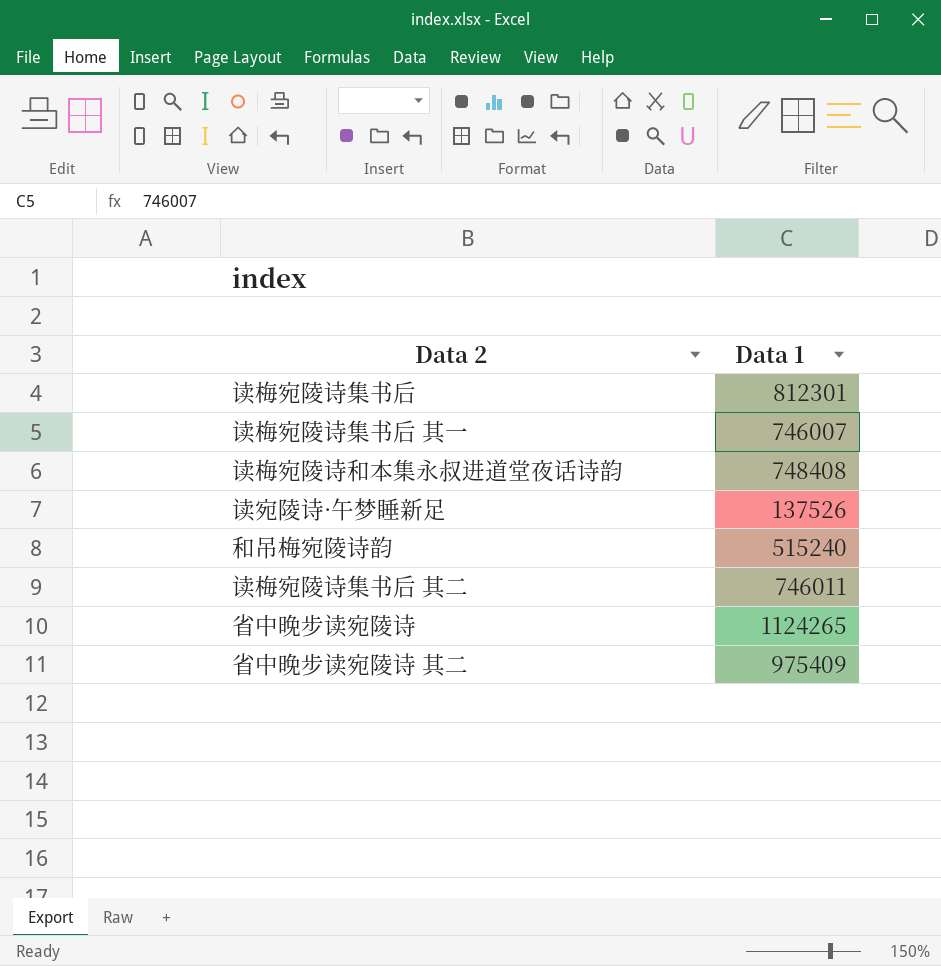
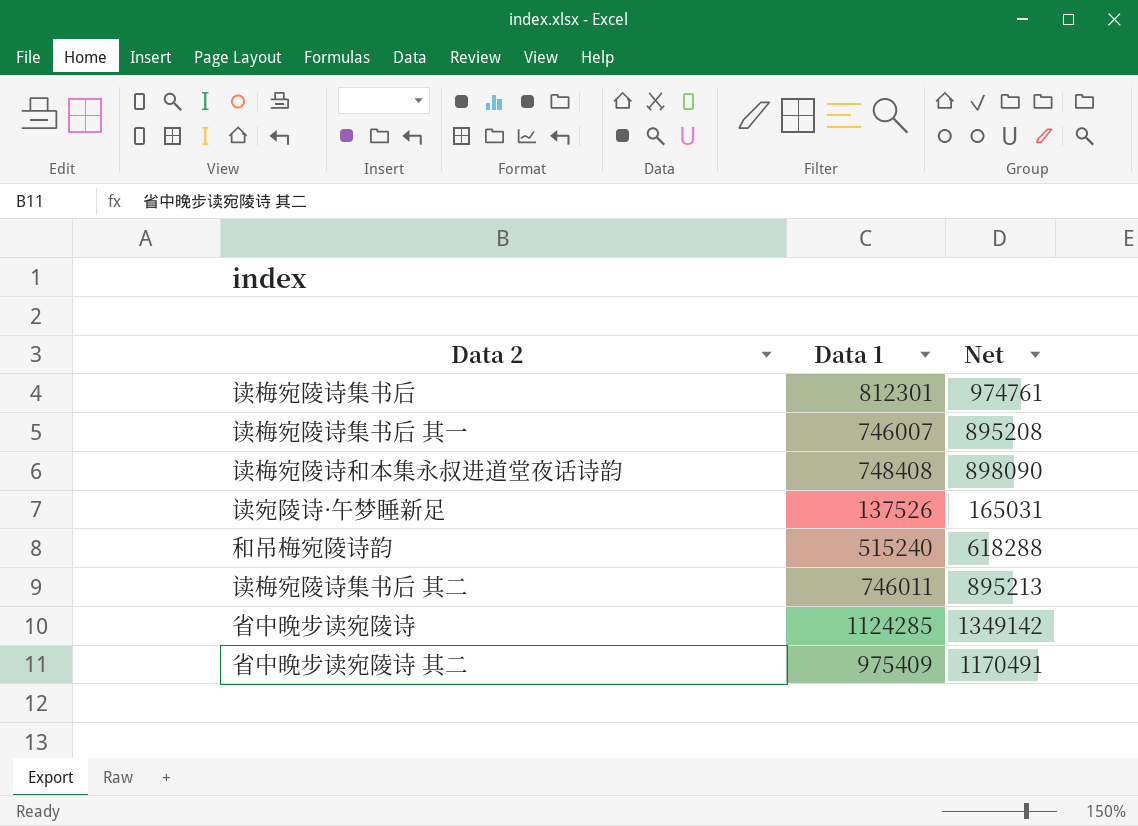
column Net | formula: none -> [Data 1] * 1.2
省中晚步读宛陵诗 | Data 1: 1124265 -> 1124285

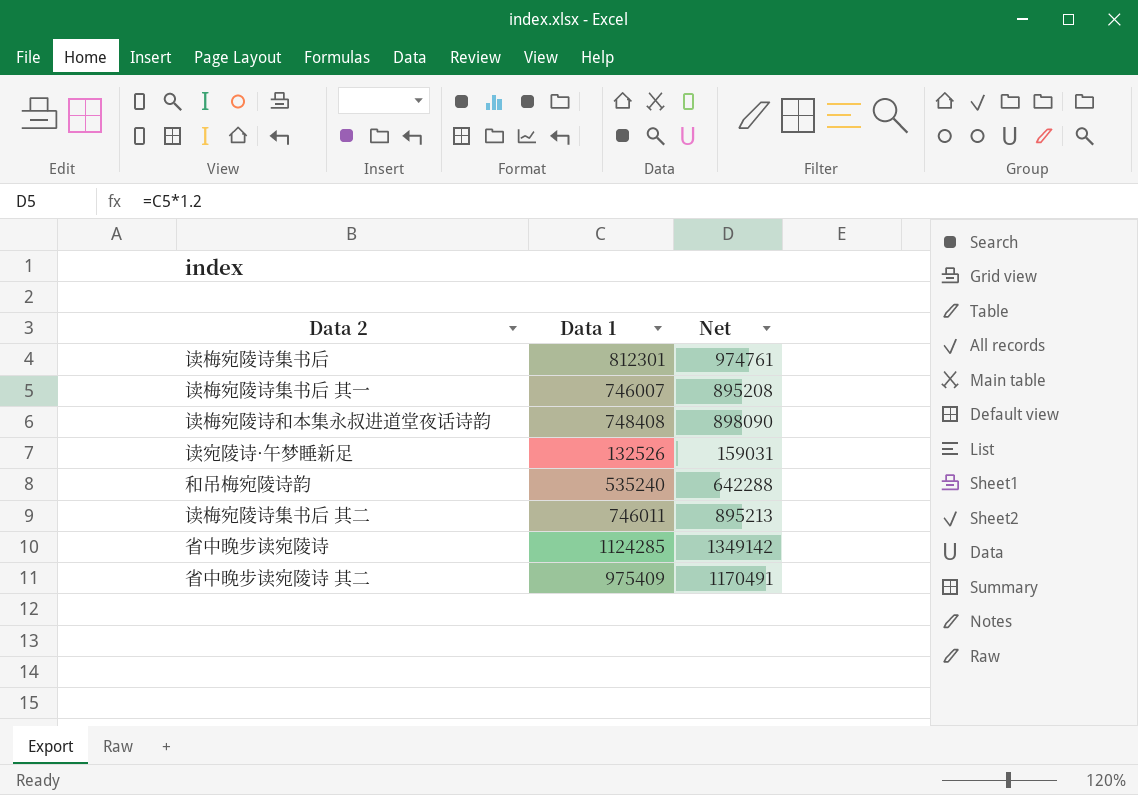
读宛陵诗·午梦睡新足 | Data 1: 137526 -> 132526
读宛陵诗·午梦睡新足 | Net: 165031 -> 159031
和吊梅宛陵诗韵 | Data 1: 515240 -> 535240
和吊梅宛陵诗韵 | Net: 618288 -> 642288

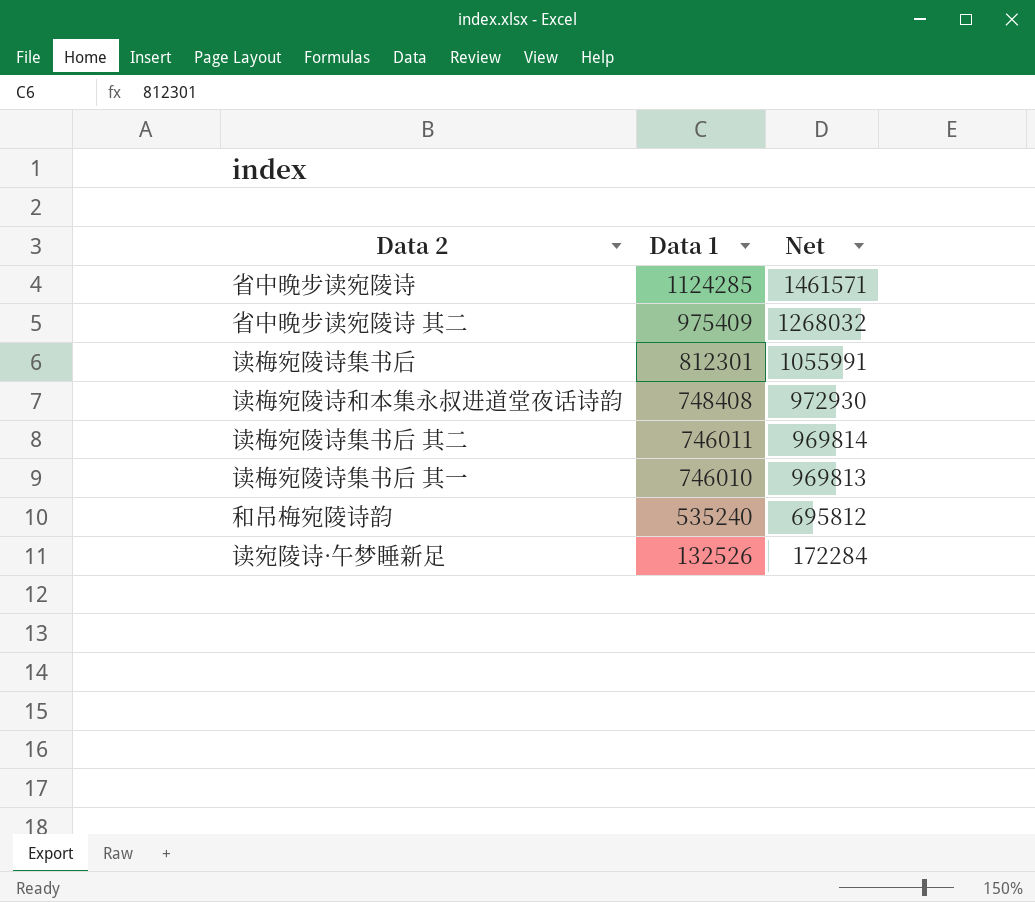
row order: none -> Data 1 descending
column Net | formula: [Data 1] * 1.2 -> [Data 1] * 1.3
读梅宛陵诗集书后 其一 | Data 1: 746007 -> 746010

